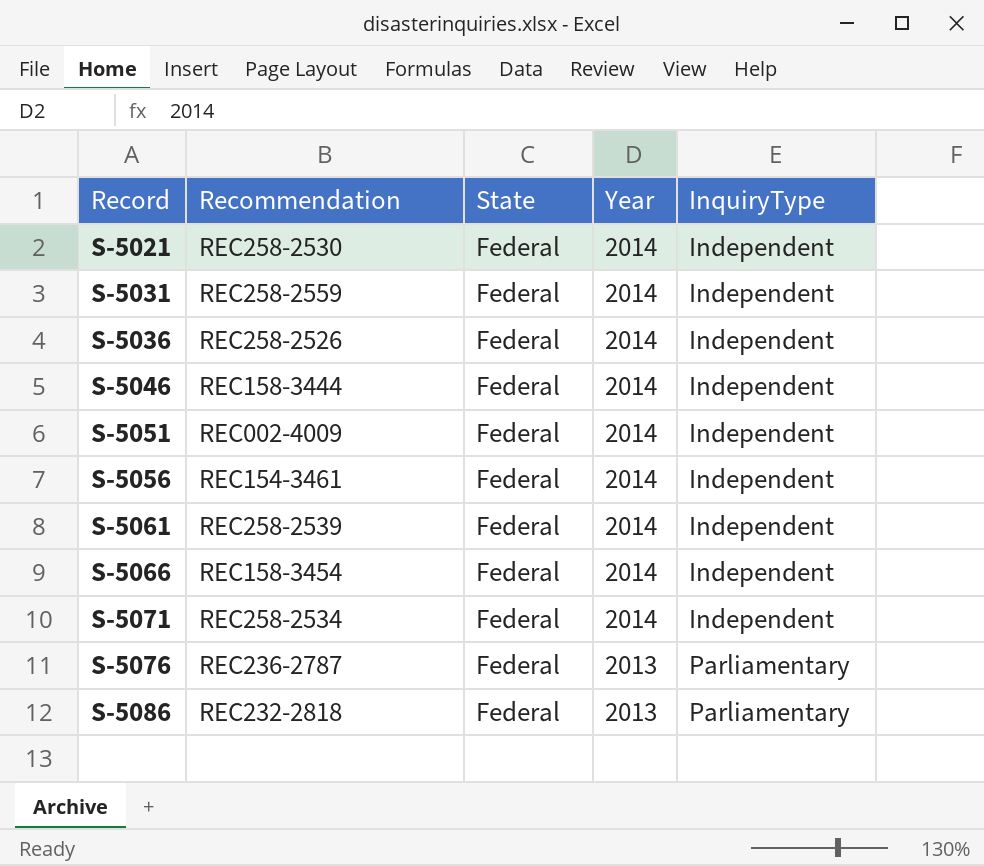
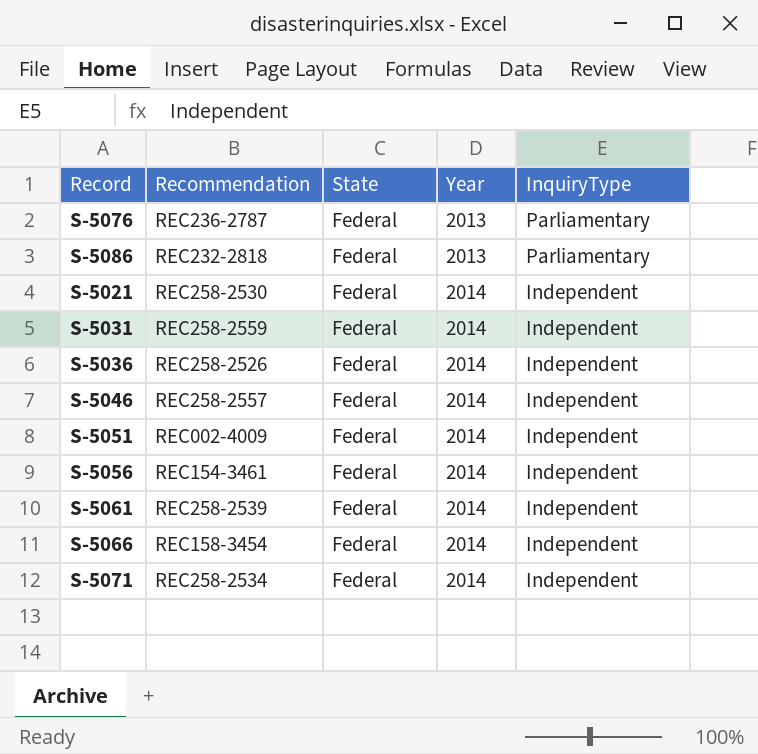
row order: Record ascending -> Year ascending
S-5046 | Recommendation: REC158-3444 -> REC258-2557

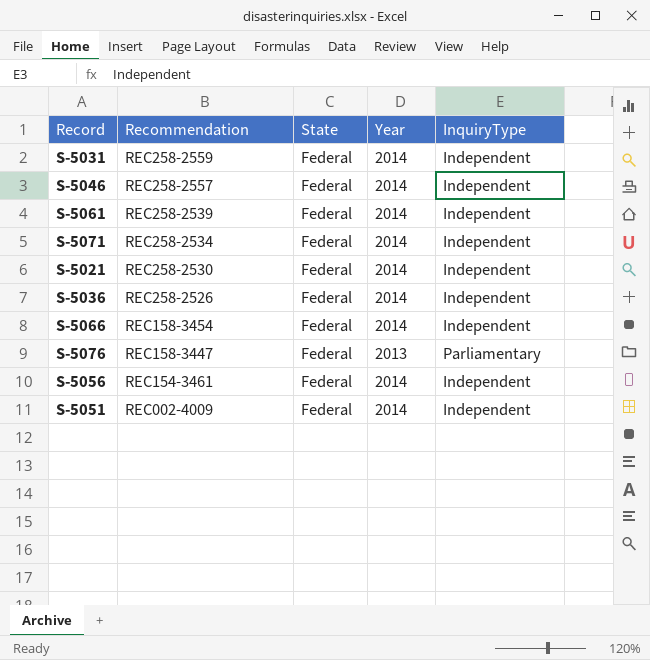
row order: Year ascending -> Recommendation descending
row S-5086: REC232-2818 | Federal | 2013 | Parliamentary -> none
S-5076 | Recommendation: REC236-2787 -> REC158-3447

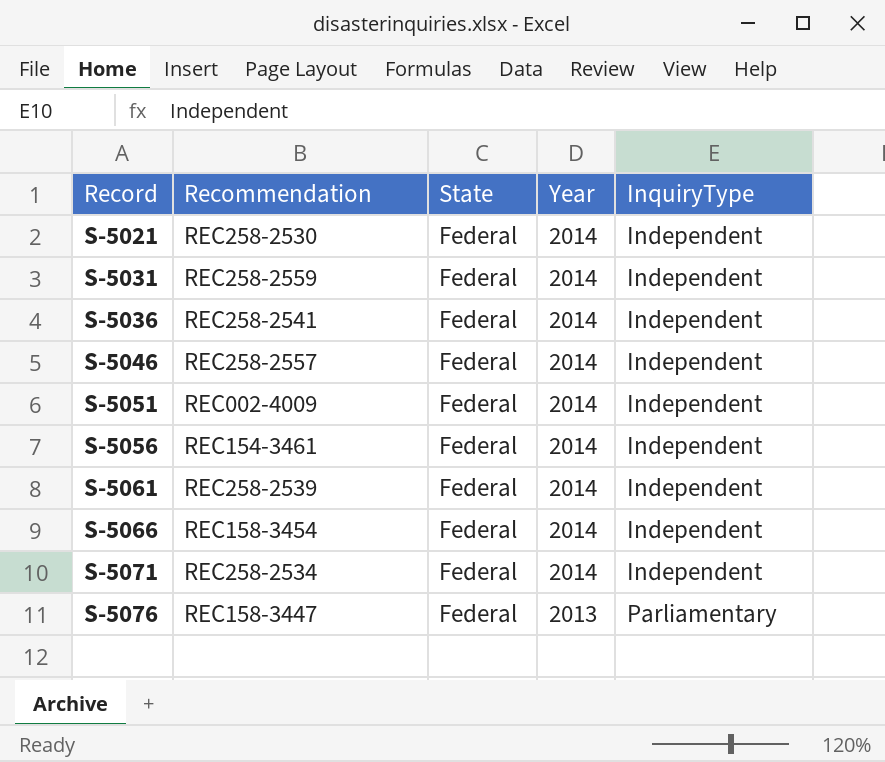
row order: Recommendation descending -> Record ascending
S-5036 | Recommendation: REC258-2526 -> REC258-2541

